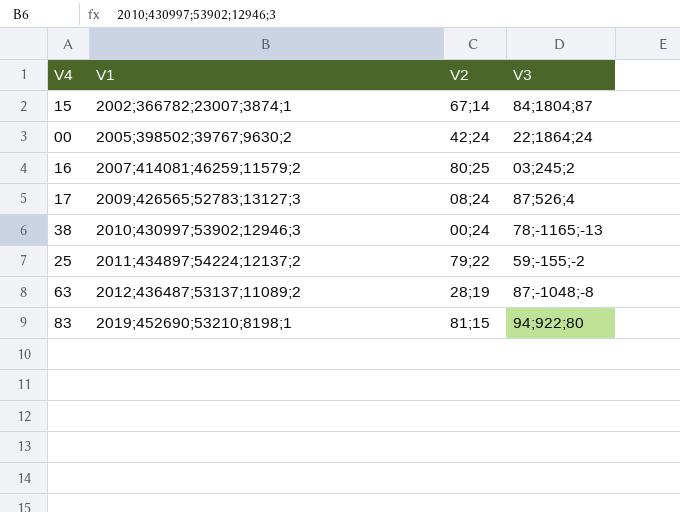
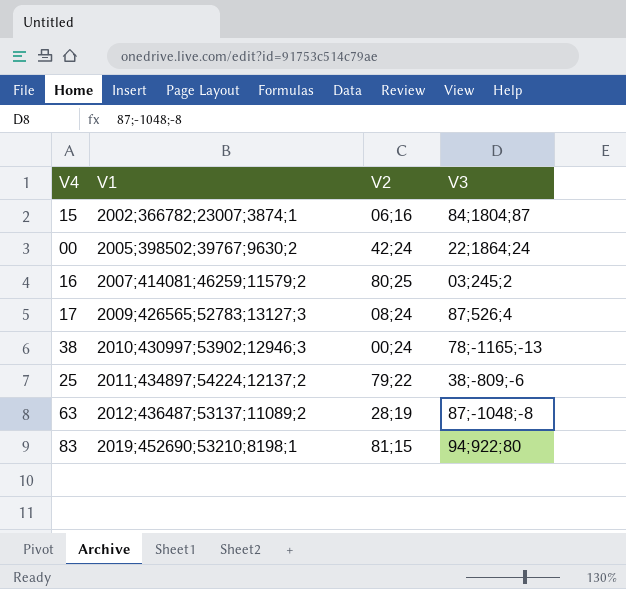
15 | V2: 67;14 -> 06;16
25 | V3: 59;-155;-2 -> 38;-809;-6

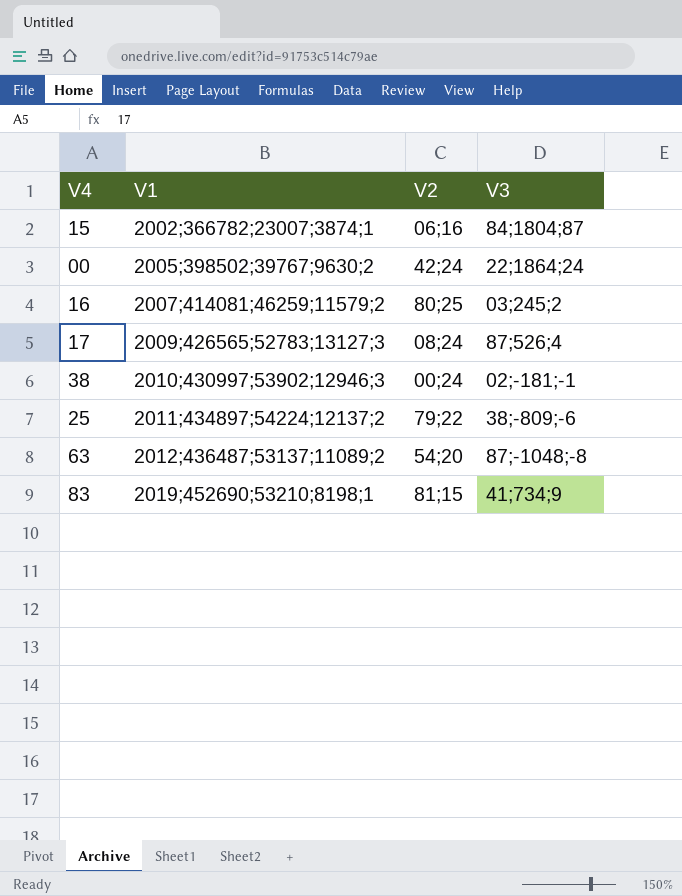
38 | V3: 78;-1165;-13 -> 02;-181;-1
63 | V2: 28;19 -> 54;20
83 | V3: 94;922;80 -> 41;734;9

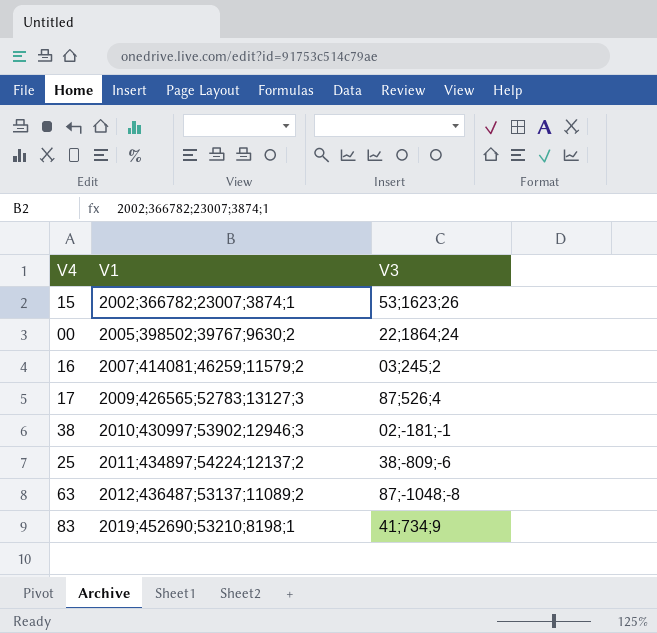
column V2 | position: 3 -> none
15 | V3: 84;1804;87 -> 53;1623;26

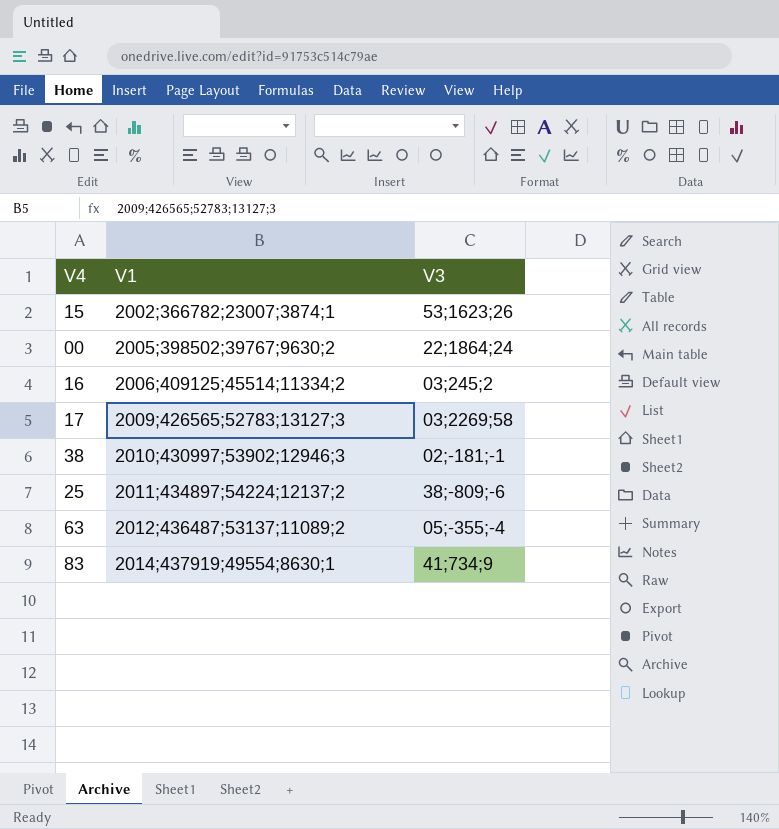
16 | V1: 2007;414081;46259;11579;2 -> 2006;409125;45514;11334;2
17 | V3: 87;526;4 -> 03;2269;58
63 | V3: 87;-1048;-8 -> 05;-355;-4
83 | V1: 2019;452690;53210;8198;1 -> 2014;437919;49554;8630;1

